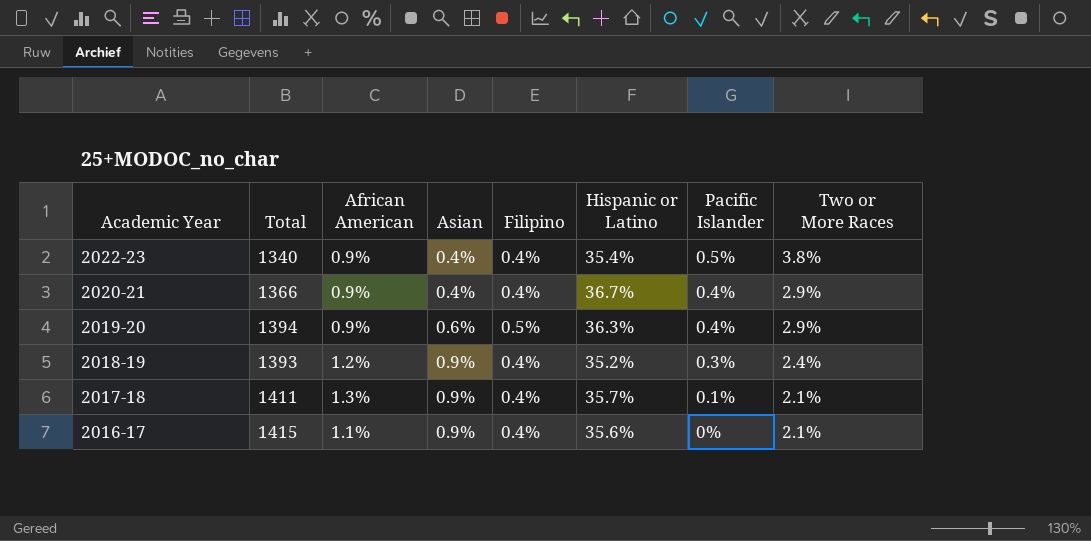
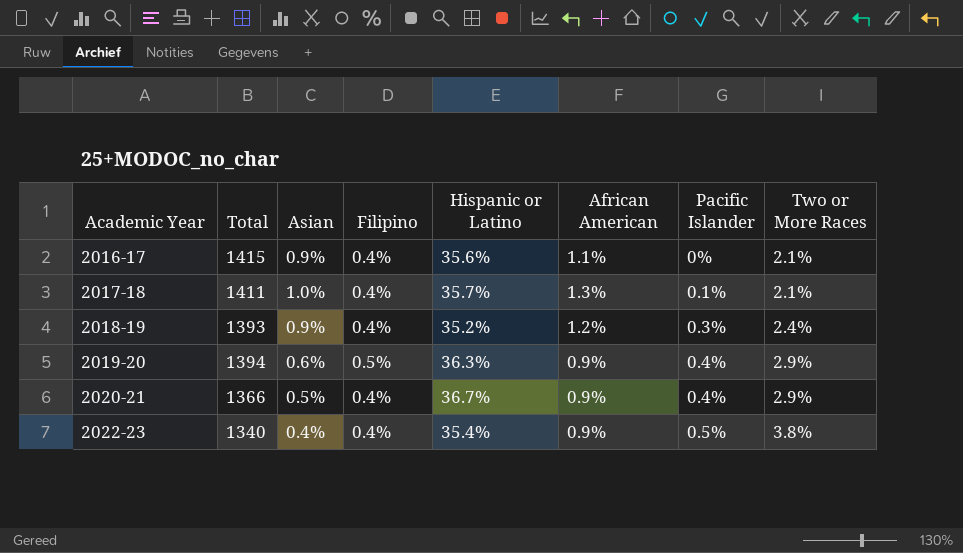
row order: Academic Year descending -> Academic Year ascending
column African American | position: 3 -> 6
2017-18 | Asian: 0.9% -> 1.0%
2020-21 | Asian: 0.4% -> 0.5%

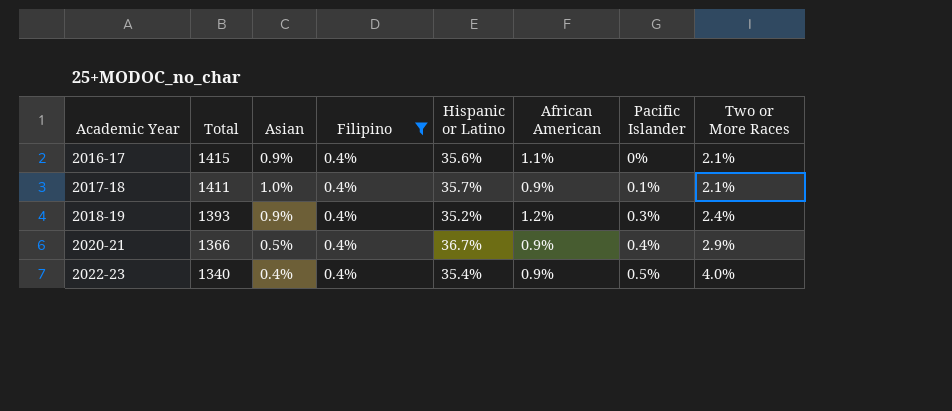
filter: none -> Filipino = 0.4%
2017-18 | African American: 1.3% -> 0.9%
2022-23 | Two or More Races: 3.8% -> 4.0%

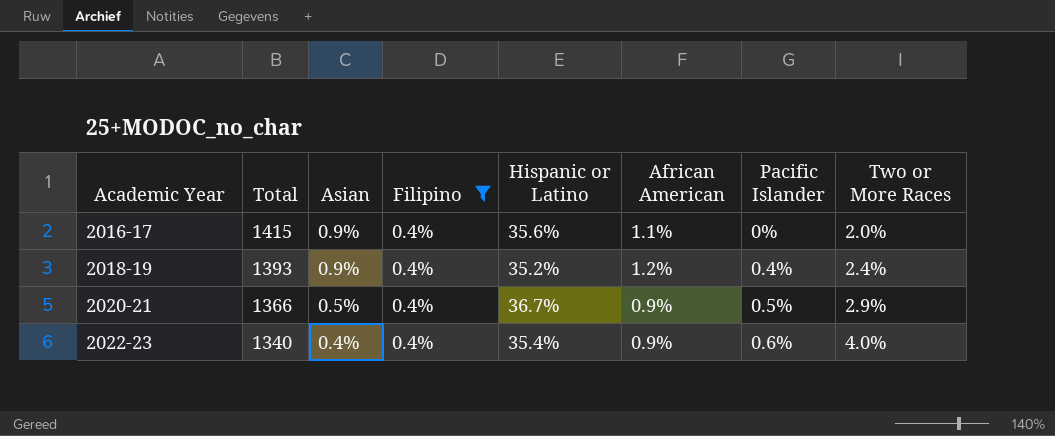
row 2017-18: 1411 | 1.0% | 0.4% | 35.7% | 0.9% | 0.1% | 2.1% -> none
2016-17 | Two or More Races: 2.1% -> 2.0%
2018-19 | Pacific Islander: 0.3% -> 0.4%
2020-21 | Pacific Islander: 0.4% -> 0.5%
2022-23 | Pacific Islander: 0.5% -> 0.6%

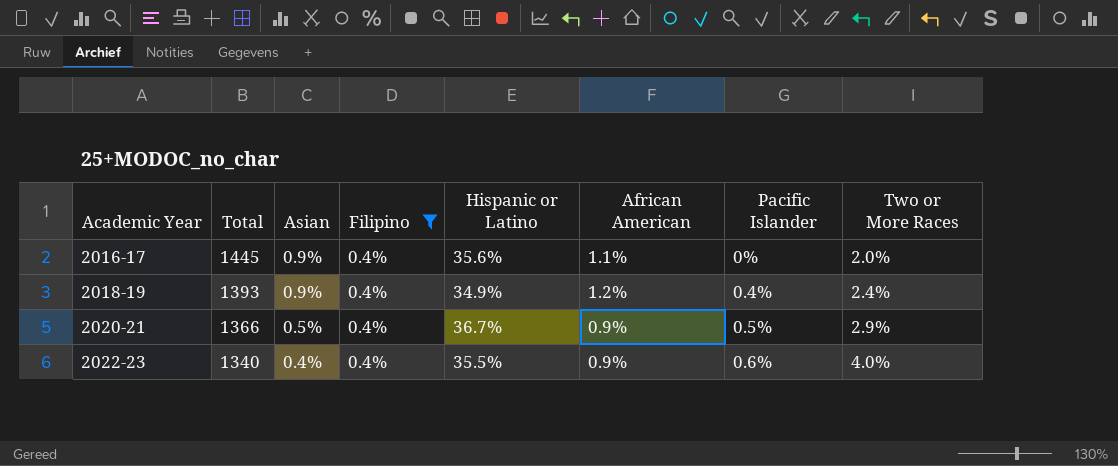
2016-17 | Total: 1415 -> 1445
2018-19 | Hispanic or Latino: 35.2% -> 34.9%
2022-23 | Hispanic or Latino: 35.4% -> 35.5%

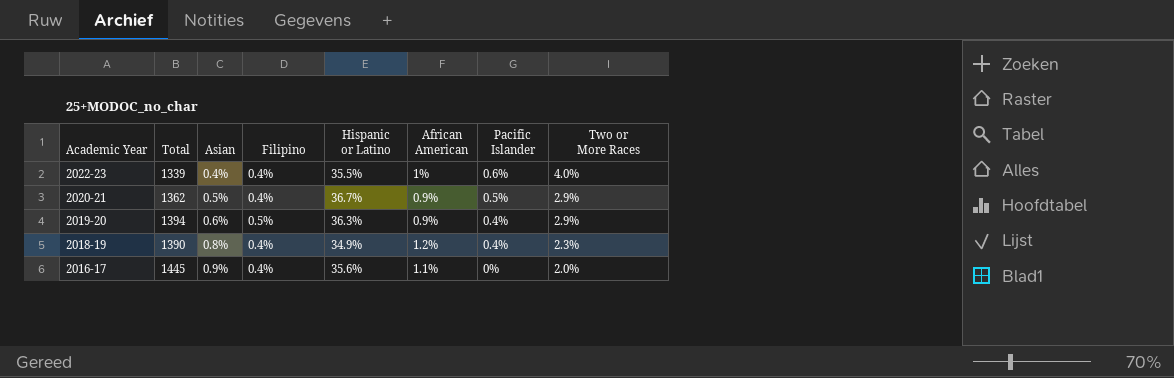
filter: Filipino = 0.4% -> none
row order: Academic Year ascending -> Academic Year descending
2022-23 | Total: 1340 -> 1339
2022-23 | African American: 0.9% -> 1%
2020-21 | Total: 1366 -> 1362
2018-19 | Total: 1393 -> 1390
2018-19 | Asian: 0.9% -> 0.8%
2018-19 | Two or More Races: 2.4% -> 2.3%

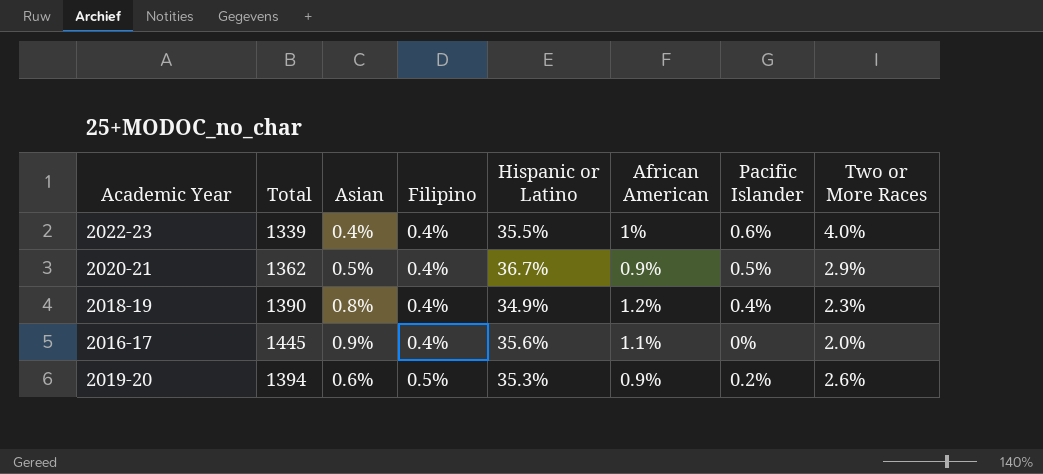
row order: Academic Year descending -> Filipino ascending
2019-20 | Hispanic or Latino: 36.3% -> 35.3%
2019-20 | Pacific Islander: 0.4% -> 0.2%
2019-20 | Two or More Races: 2.9% -> 2.6%

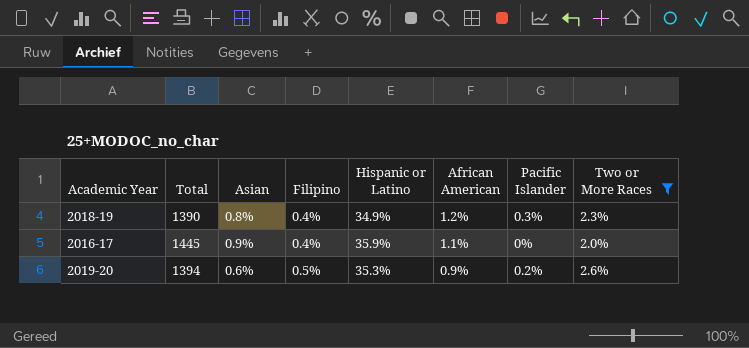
filter: none -> Two or More Races <= 2.6%
2018-19 | Pacific Islander: 0.4% -> 0.3%
2016-17 | Hispanic or Latino: 35.6% -> 35.9%

